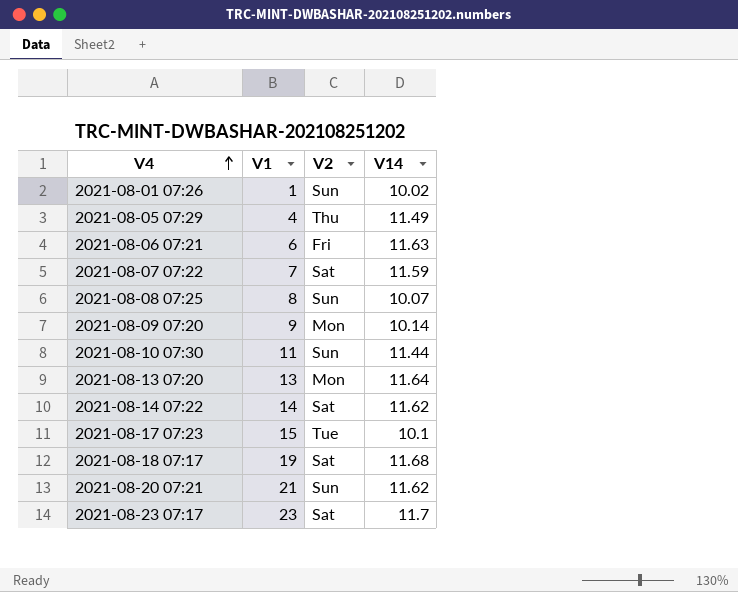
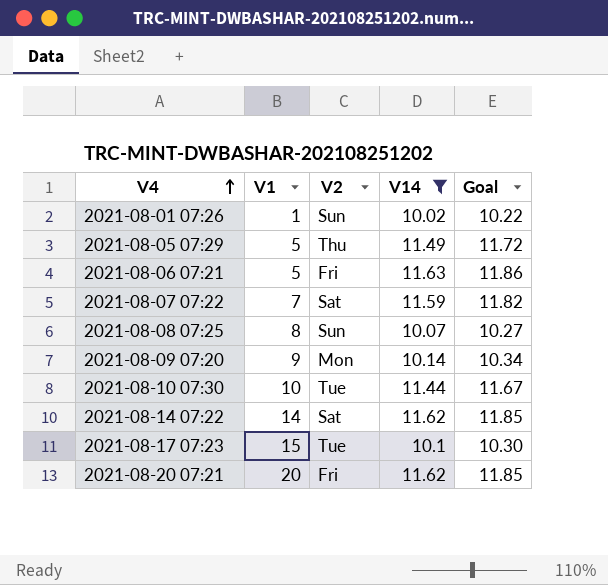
filter: none -> V14 <= 11.63
column Goal | formula: none -> [V14] * 1.02
2021-08-05 07:29 | V1: 4 -> 5
2021-08-06 07:21 | V1: 6 -> 5
2021-08-10 07:30 | V1: 11 -> 10
2021-08-10 07:30 | V2: Sun -> Tue
2021-08-20 07:21 | V1: 21 -> 20
2021-08-20 07:21 | V2: Sun -> Fri

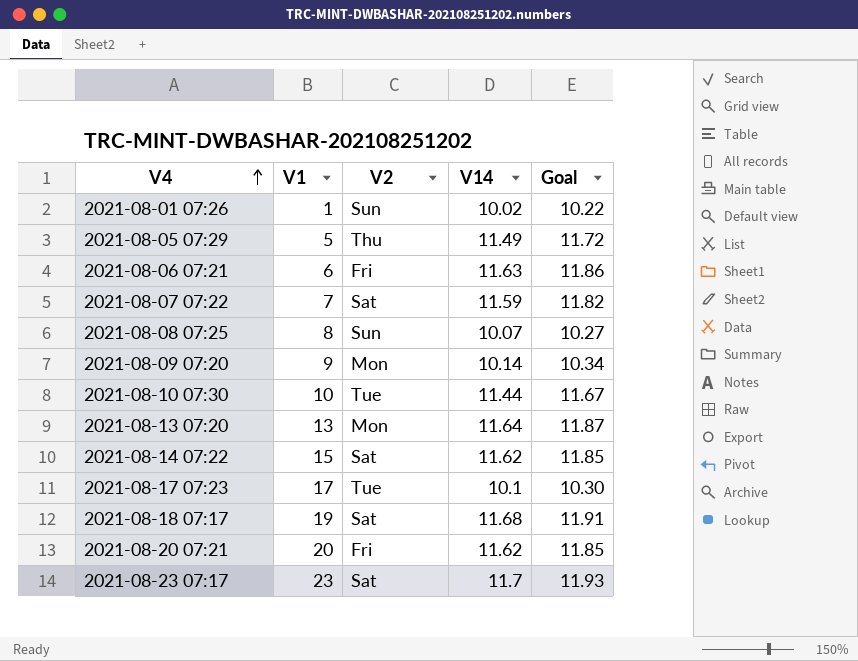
filter: V14 <= 11.63 -> none
2021-08-06 07:21 | V1: 5 -> 6
2021-08-14 07:22 | V1: 14 -> 15
2021-08-17 07:23 | V1: 15 -> 17

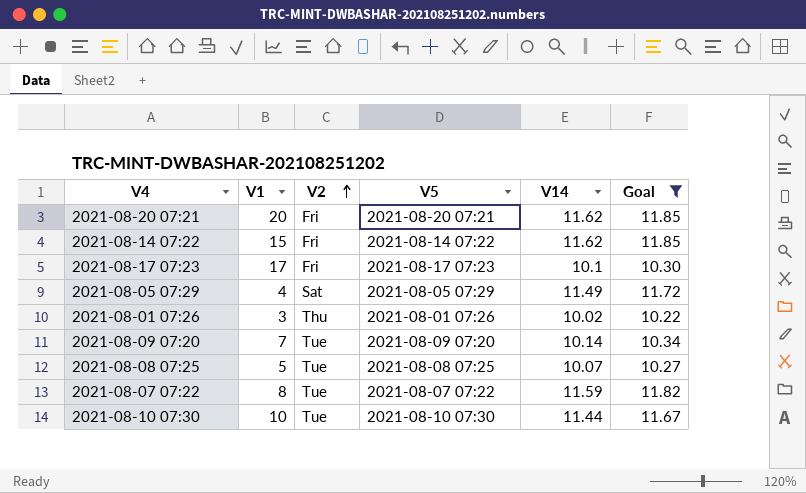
filter: none -> Goal <= 11.85
row order: V4 ascending -> V2 ascending
column V5 | position: none -> 4
2021-08-14 07:22 | V2: Sat -> Fri
2021-08-17 07:23 | V2: Tue -> Fri
2021-08-05 07:29 | V1: 5 -> 4
2021-08-05 07:29 | V2: Thu -> Sat
2021-08-01 07:26 | V1: 1 -> 3
2021-08-01 07:26 | V2: Sun -> Thu
2021-08-09 07:20 | V1: 9 -> 7
2021-08-09 07:20 | V2: Mon -> Tue
2021-08-08 07:25 | V1: 8 -> 5
2021-08-08 07:25 | V2: Sun -> Tue
2021-08-07 07:22 | V1: 7 -> 8
2021-08-07 07:22 | V2: Sat -> Tue

